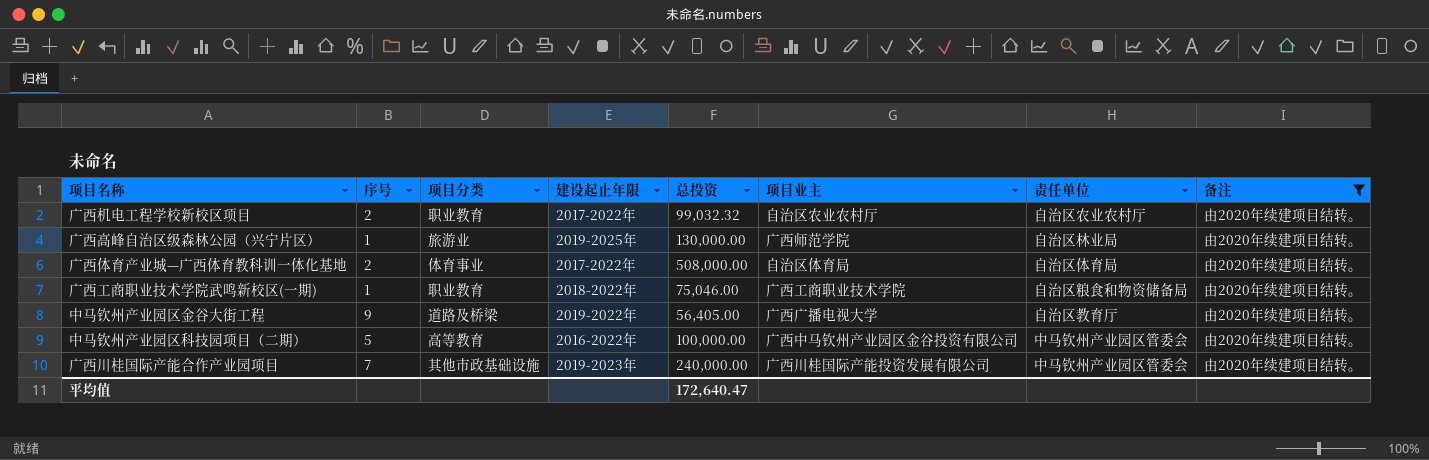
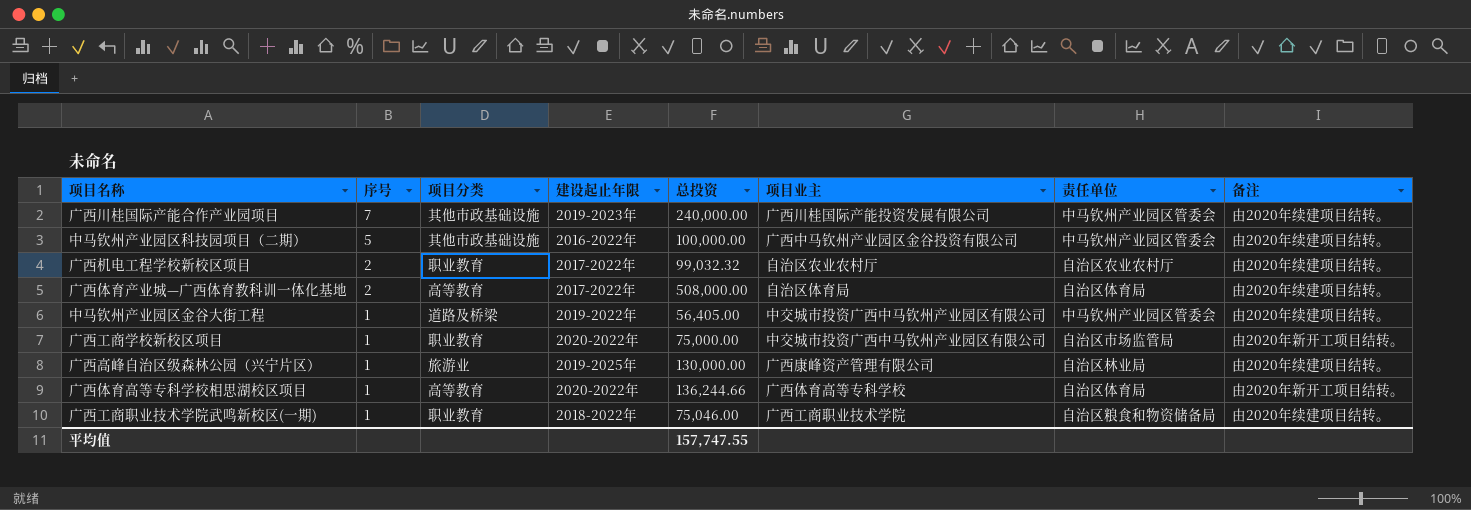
filter: 备注 = 由2020年续建项目结转。 -> none
row order: none -> 序号 descending
中马钦州产业园区科技园项目（二期） | 项目分类: 高等教育 -> 其他市政基础设施
广西体育产业城—广西体育教科训一体化基地 | 项目分类: 体育事业 -> 高等教育
中马钦州产业园区金谷大街工程 | 序号: 9 -> 1
中马钦州产业园区金谷大街工程 | 项目业主: 广西广播电视大学 -> 中交城市投资广西中马钦州产业园区有限公司
中马钦州产业园区金谷大街工程 | 责任单位: 自治区教育厅 -> 中马钦州产业园区管委会
广西高峰自治区级森林公园（兴宁片区） | 项目业主: 广西师范学院 -> 广西康峰资产管理有限公司
平均值 | 总投资: 172,640.47 -> 157,747.55

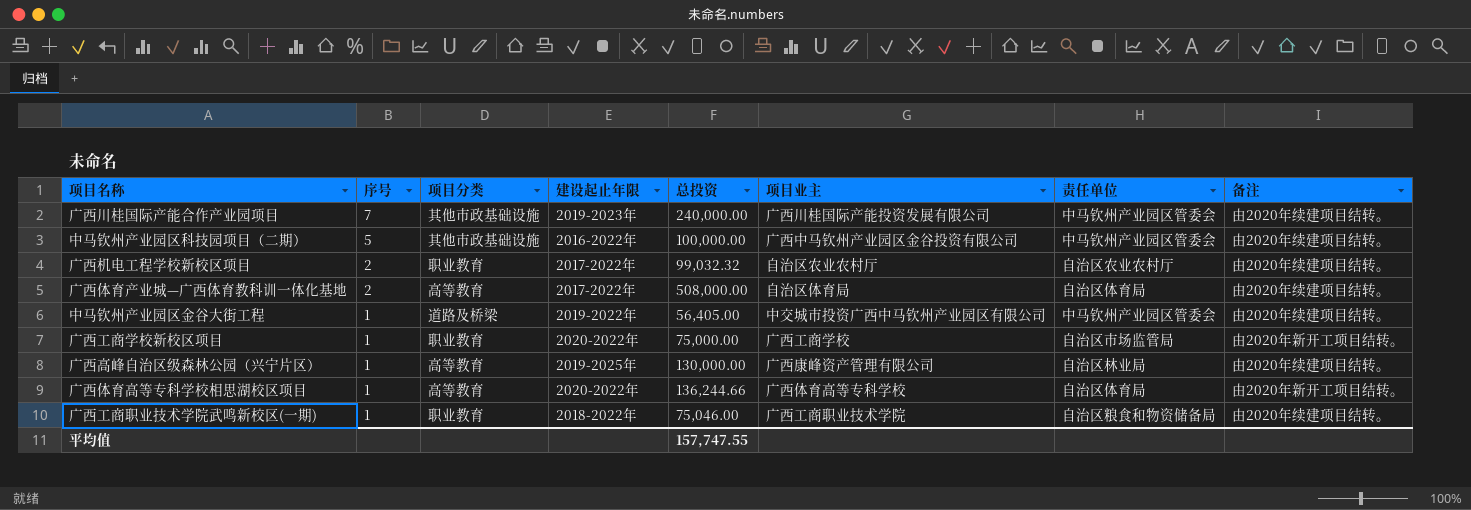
广西工商学校新校区项目 | 项目业主: 中交城市投资广西中马钦州产业园区有限公司 -> 广西工商学校
广西高峰自治区级森林公园（兴宁片区） | 项目分类: 旅游业 -> 高等教育

